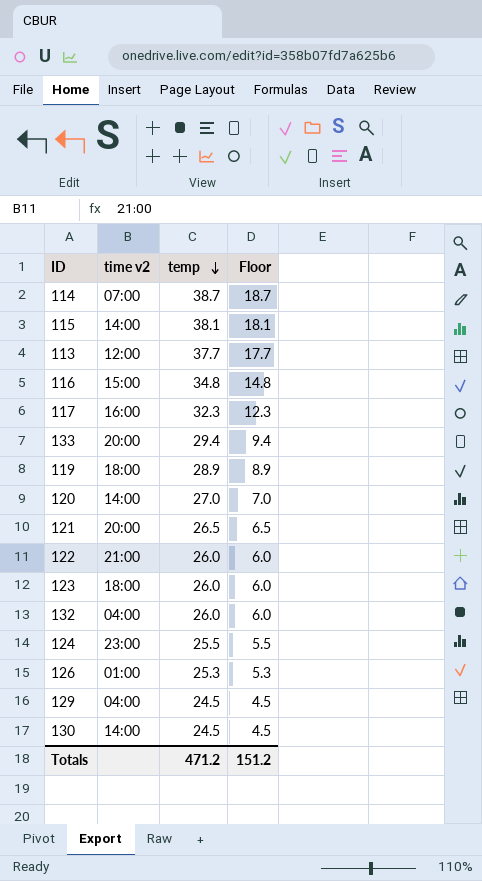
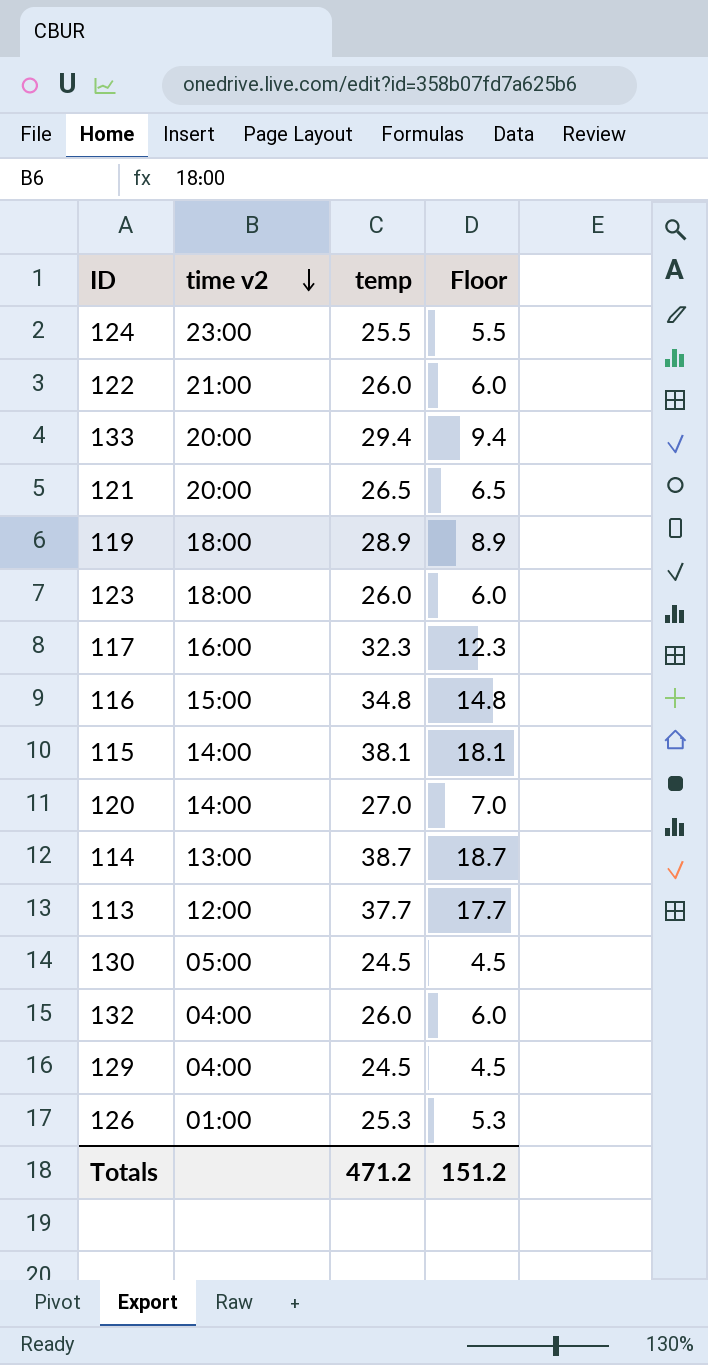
row order: temp descending -> time v2 descending
114 | time v2: 07:00 -> 13:00
130 | time v2: 14:00 -> 05:00

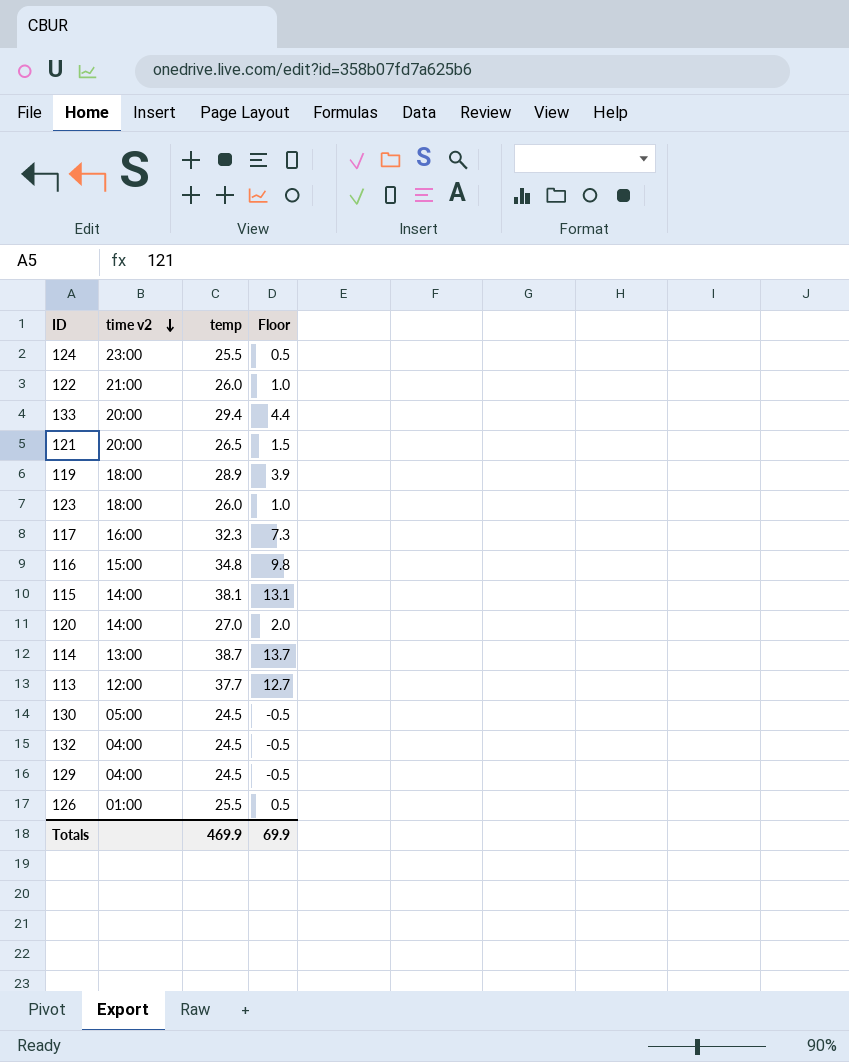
column Floor | formula: [temp] - 20 -> [temp] - 25
132 | temp: 26.0 -> 24.5
126 | temp: 25.3 -> 25.5
Totals | temp: 471.2 -> 469.9
Totals | Floor: 151.2 -> 69.9

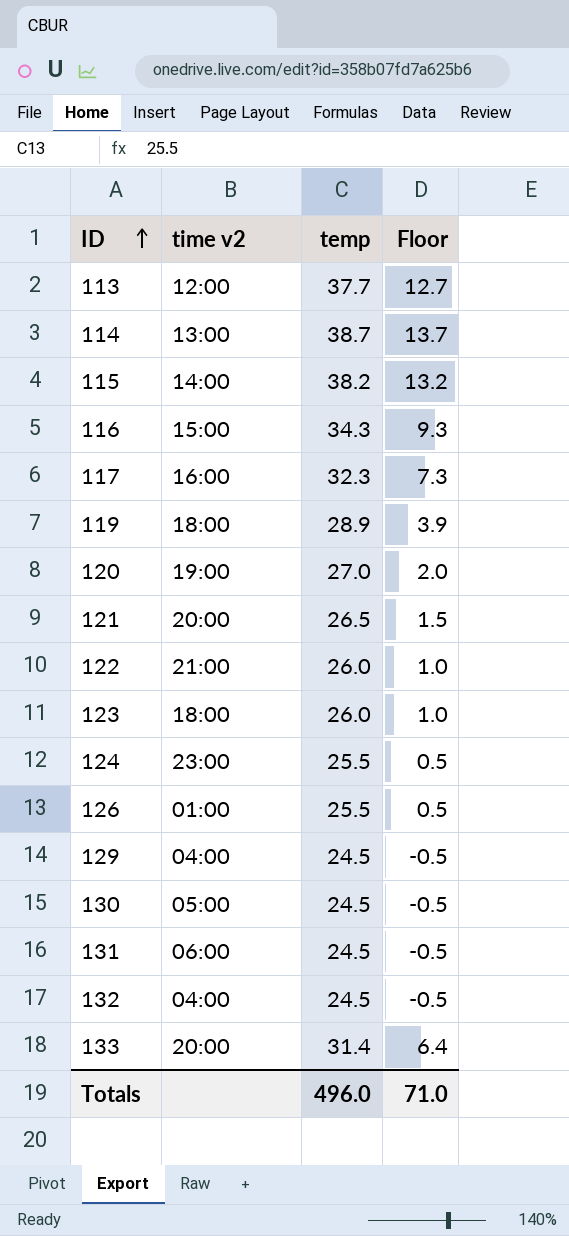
row order: time v2 descending -> ID ascending
115 | temp: 38.1 -> 38.2
115 | Floor: 13.1 -> 13.2
116 | temp: 34.8 -> 34.3
116 | Floor: 9.8 -> 9.3
120 | time v2: 14:00 -> 19:00
row 131: none -> 06:00 | 24.5 | -0.5
133 | temp: 29.4 -> 31.4
133 | Floor: 4.4 -> 6.4
Totals | temp: 469.9 -> 496.0
Totals | Floor: 69.9 -> 71.0

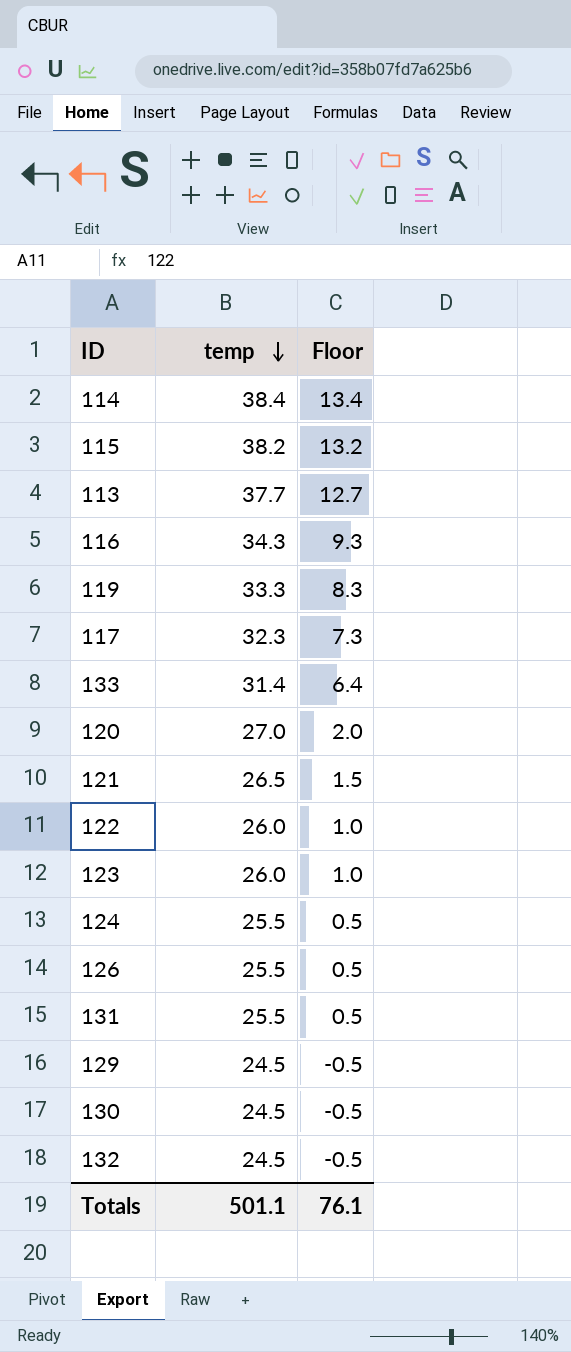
row order: ID ascending -> temp descending
column time v2 | position: 2 -> none
114 | temp: 38.7 -> 38.4
114 | Floor: 13.7 -> 13.4
119 | temp: 28.9 -> 33.3
119 | Floor: 3.9 -> 8.3
131 | temp: 24.5 -> 25.5
131 | Floor: -0.5 -> 0.5
Totals | temp: 496.0 -> 501.1
Totals | Floor: 71.0 -> 76.1

